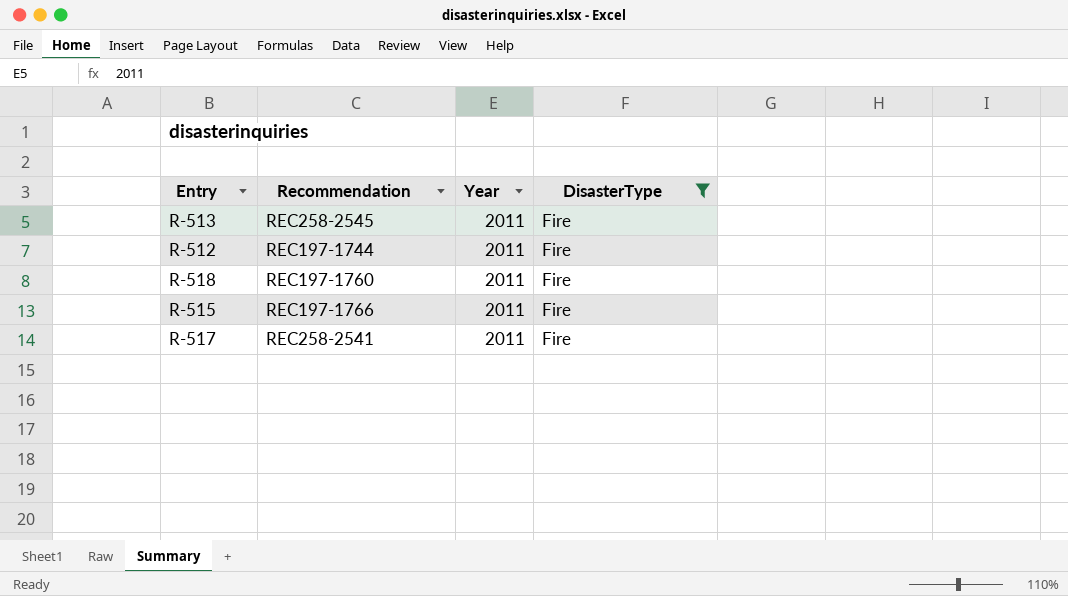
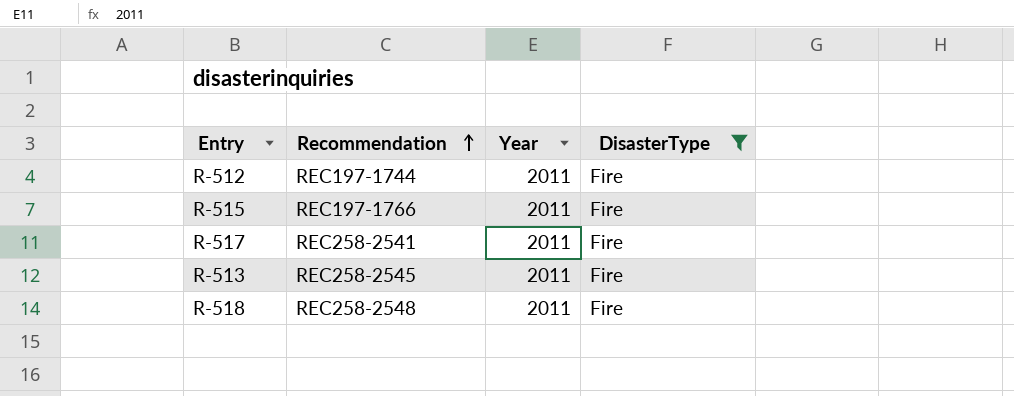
row order: none -> Recommendation ascending
R-518 | Recommendation: REC197-1760 -> REC258-2548

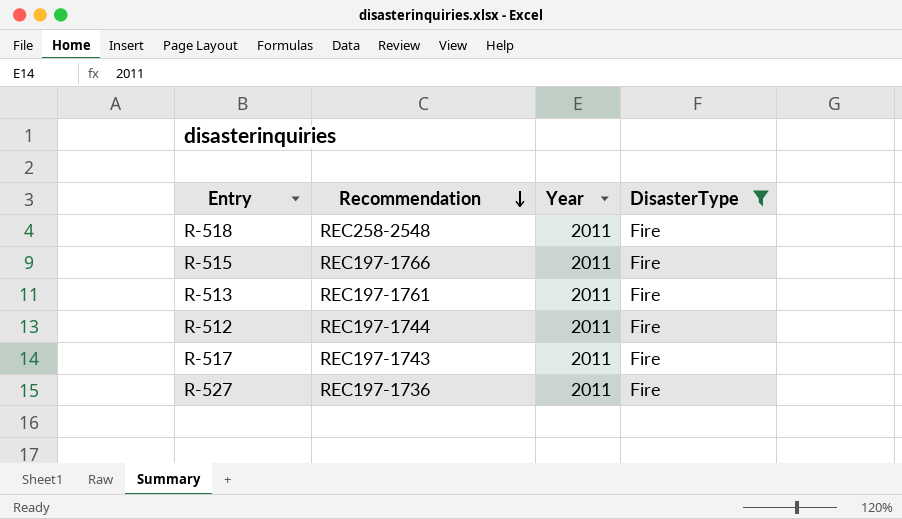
row order: Recommendation ascending -> Recommendation descending
R-513 | Recommendation: REC258-2545 -> REC197-1761
R-517 | Recommendation: REC258-2541 -> REC197-1743
row R-527: none -> REC197-1736 | 2011 | Fire

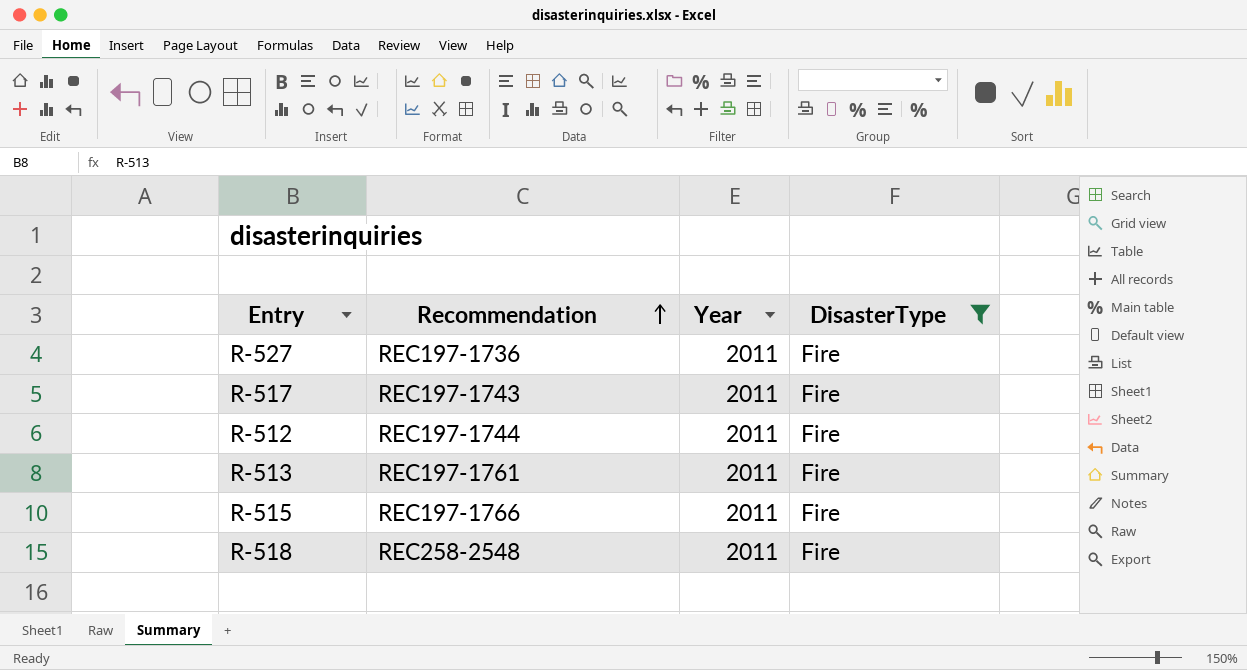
row order: Recommendation descending -> Recommendation ascending

